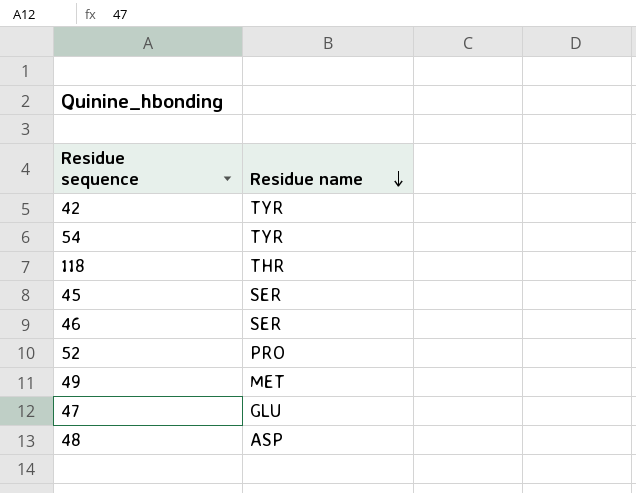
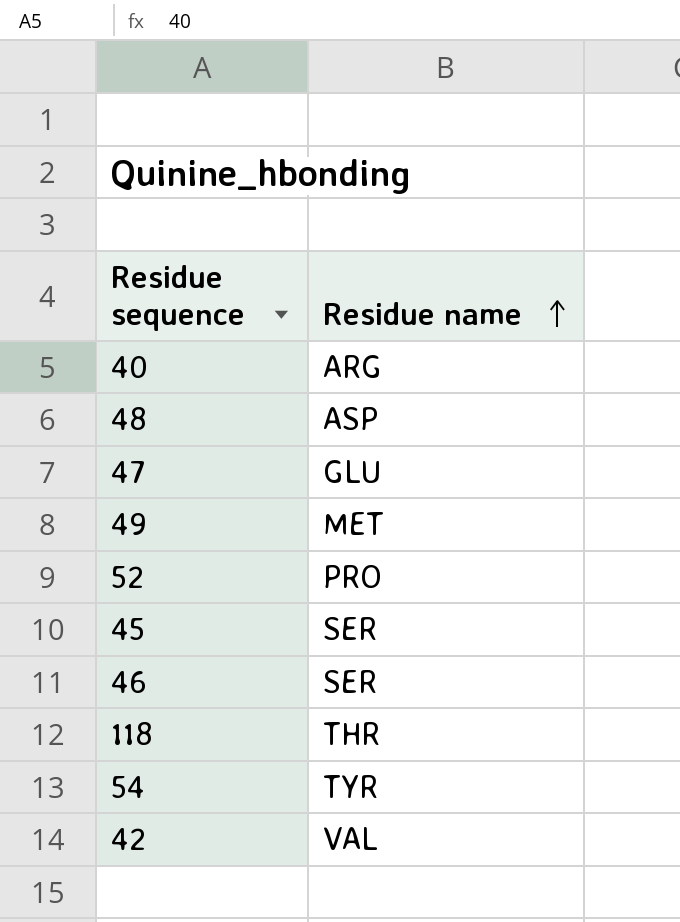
row order: Residue name descending -> Residue name ascending
row 40: none -> ARG
42 | Residue name: TYR -> VAL

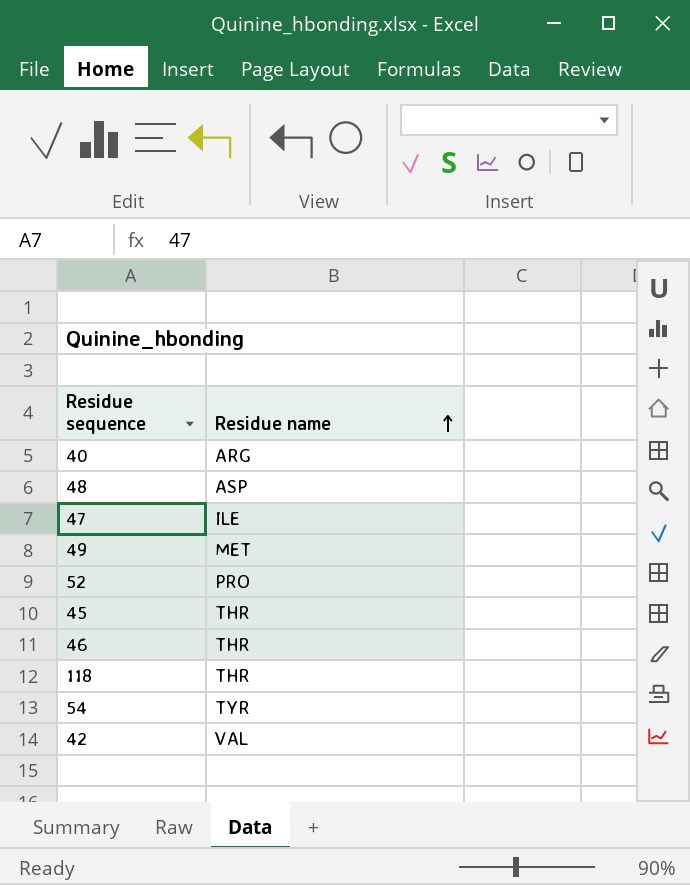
47 | Residue name: GLU -> ILE
45 | Residue name: SER -> THR
46 | Residue name: SER -> THR

